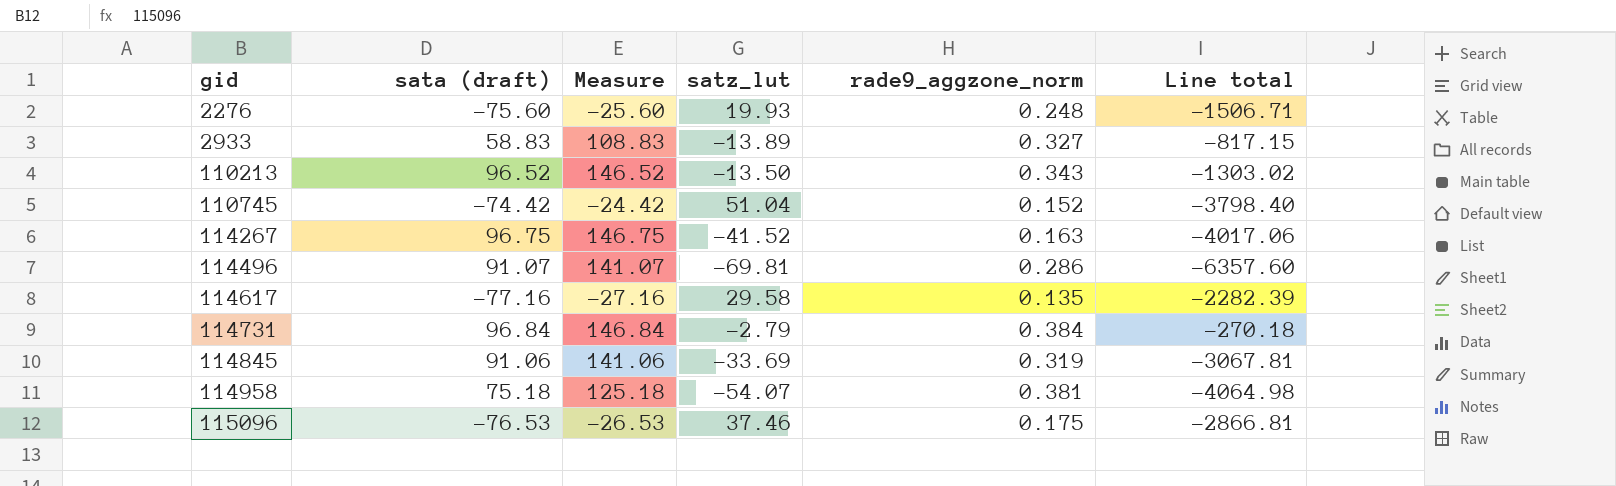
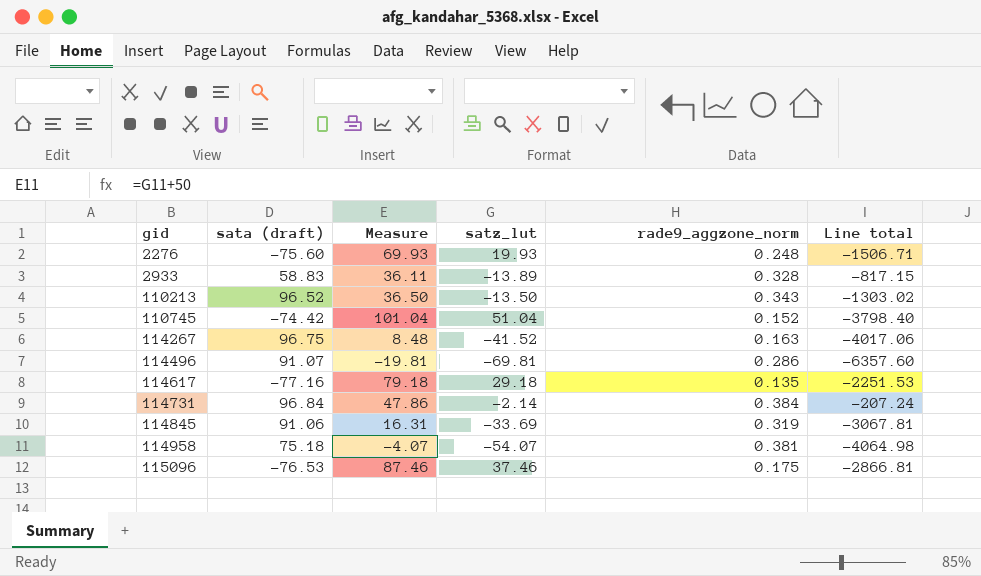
column Measure | formula: [sata (draft)] + 50 -> [satz_lut] + 50
2933 | rade9_aggzone_norm: 0.327 -> 0.328
114617 | satz_lut: 29.58 -> 29.18
114617 | Line total: -2282.39 -> -2251.53
114731 | satz_lut: -2.79 -> -2.14
114731 | Line total: -270.18 -> -207.24

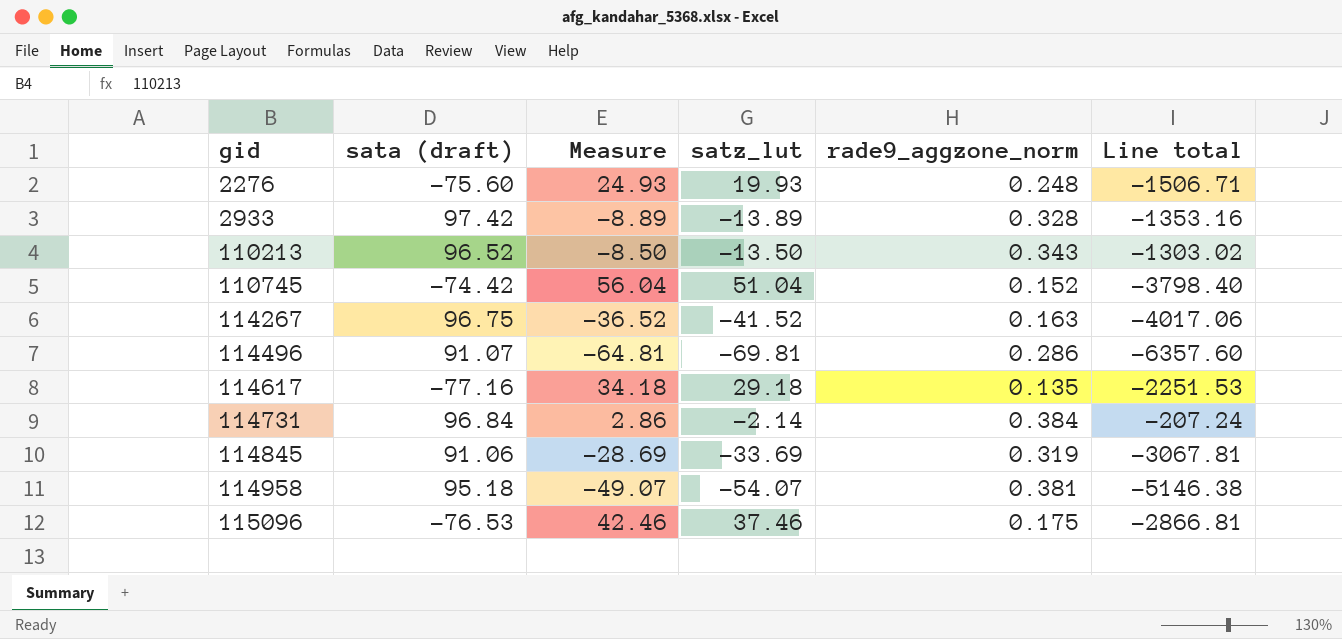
column Measure | formula: [satz_lut] + 50 -> [satz_lut] + 5
2933 | sata (draft): 58.83 -> 97.42
2933 | Line total: -817.15 -> -1353.16
114958 | sata (draft): 75.18 -> 95.18
114958 | Line total: -4064.98 -> -5146.38

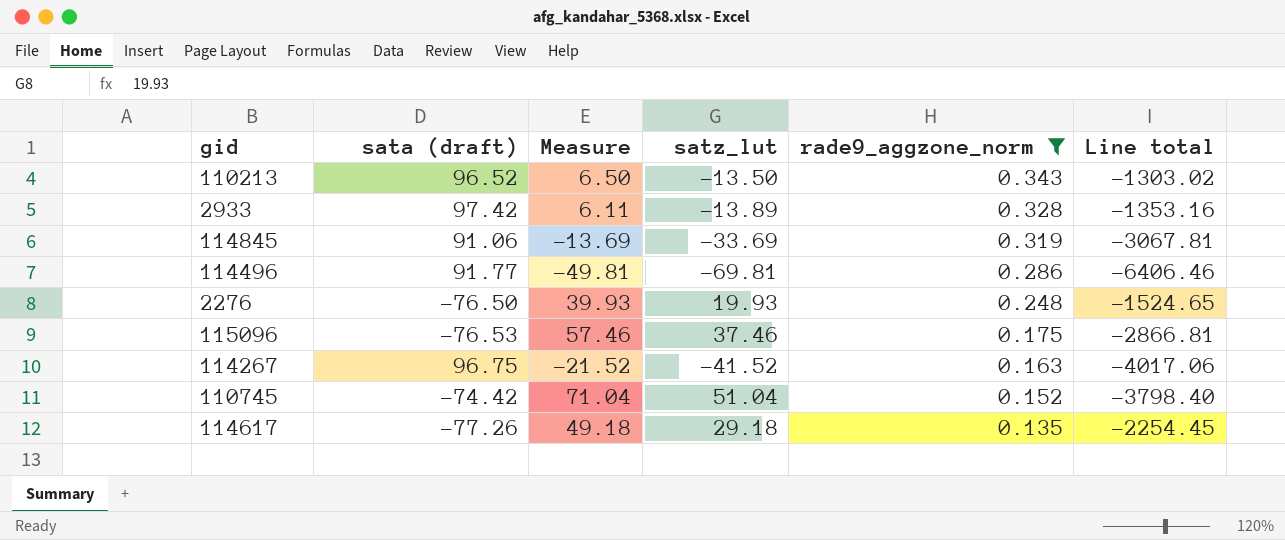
filter: none -> rade9_aggzone_norm <= 0.343
row order: gid ascending -> rade9_aggzone_norm descending
column Measure | formula: [satz_lut] + 5 -> [satz_lut] + 20
114496 | sata (draft): 91.07 -> 91.77
114496 | Line total: -6357.60 -> -6406.46
2276 | sata (draft): -75.60 -> -76.50
2276 | Line total: -1506.71 -> -1524.65
114617 | sata (draft): -77.16 -> -77.26
114617 | Line total: -2251.53 -> -2254.45

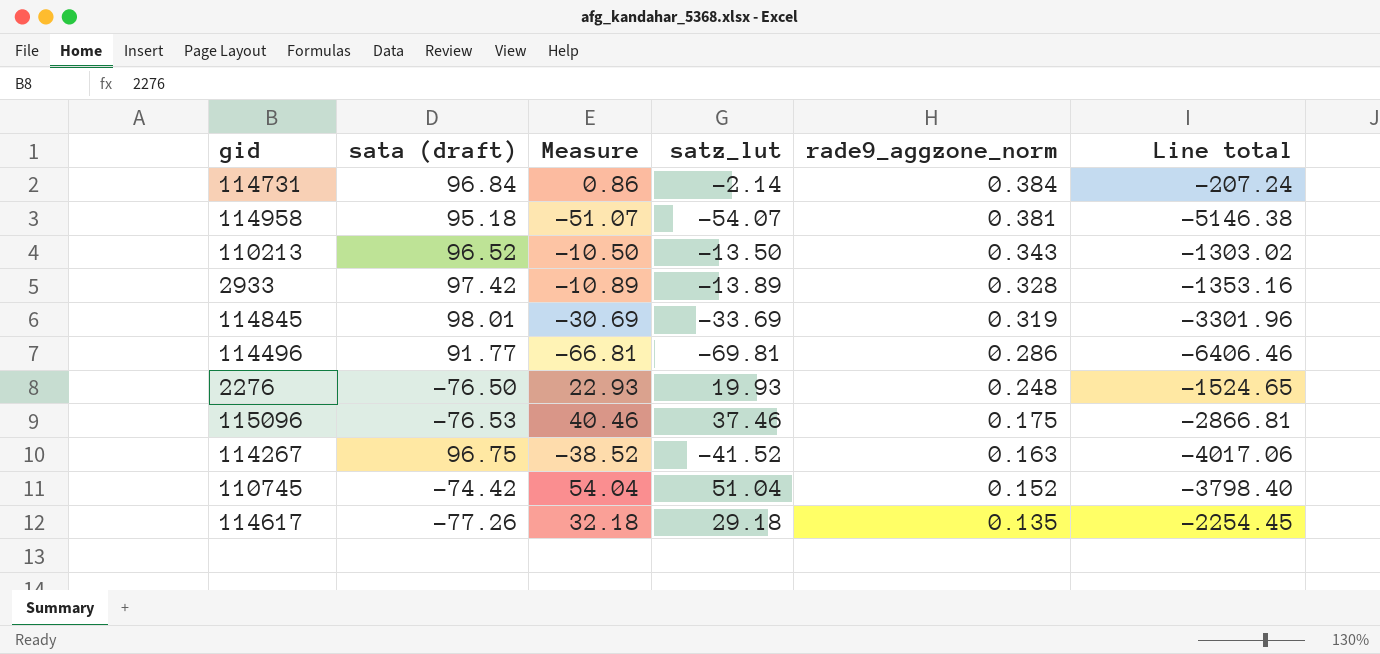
filter: rade9_aggzone_norm <= 0.343 -> none
column Measure | formula: [satz_lut] + 20 -> [satz_lut] + 3
114845 | sata (draft): 91.06 -> 98.01
114845 | Line total: -3067.81 -> -3301.96

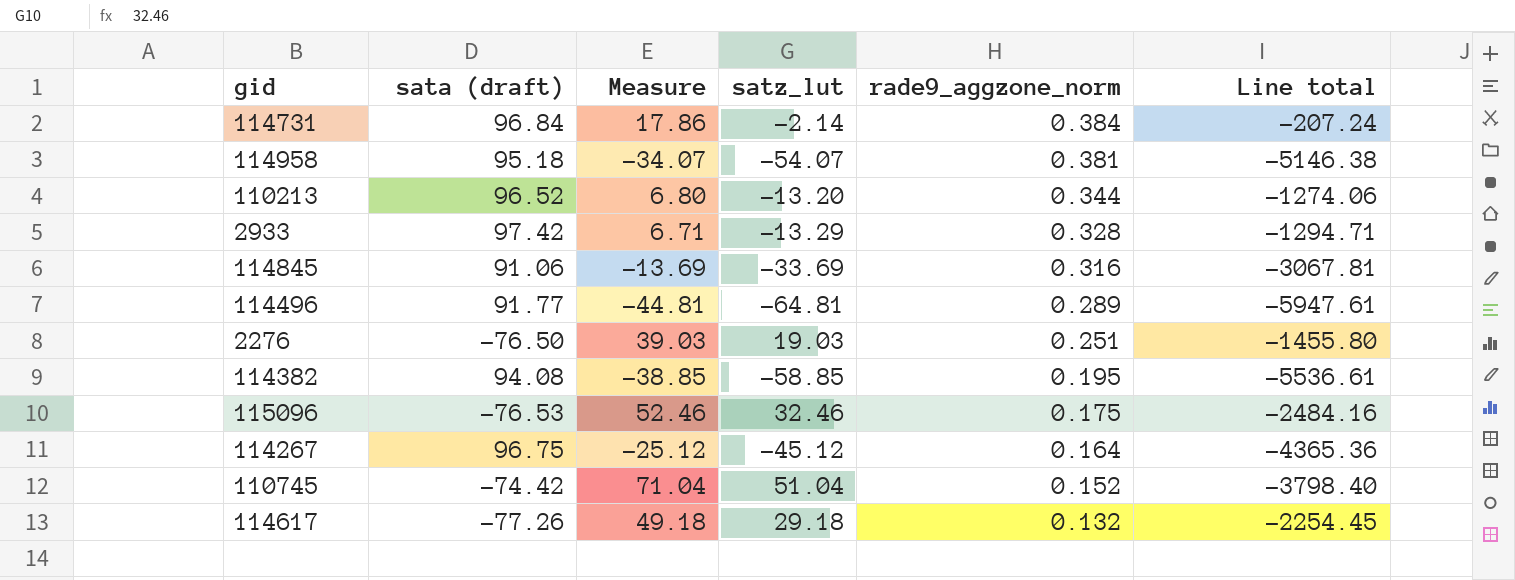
column Measure | formula: [satz_lut] + 3 -> [satz_lut] + 20
110213 | satz_lut: -13.50 -> -13.20
110213 | rade9_aggzone_norm: 0.343 -> 0.344
110213 | Line total: -1303.02 -> -1274.06
2933 | satz_lut: -13.89 -> -13.29
2933 | Line total: -1353.16 -> -1294.71
114845 | sata (draft): 98.01 -> 91.06
114845 | rade9_aggzone_norm: 0.319 -> 0.316
114845 | Line total: -3301.96 -> -3067.81
114496 | satz_lut: -69.81 -> -64.81
114496 | rade9_aggzone_norm: 0.286 -> 0.289
114496 | Line total: -6406.46 -> -5947.61
2276 | satz_lut: 19.93 -> 19.03
2276 | rade9_aggzone_norm: 0.248 -> 0.251
2276 | Line total: -1524.65 -> -1455.80
row 114382: none -> 94.08 | -38.85 | -58.85 | 0.195 | -5536.61
115096 | satz_lut: 37.46 -> 32.46
115096 | Line total: -2866.81 -> -2484.16
114267 | satz_lut: -41.52 -> -45.12
114267 | rade9_aggzone_norm: 0.163 -> 0.164
114267 | Line total: -4017.06 -> -4365.36
114617 | rade9_aggzone_norm: 0.135 -> 0.132

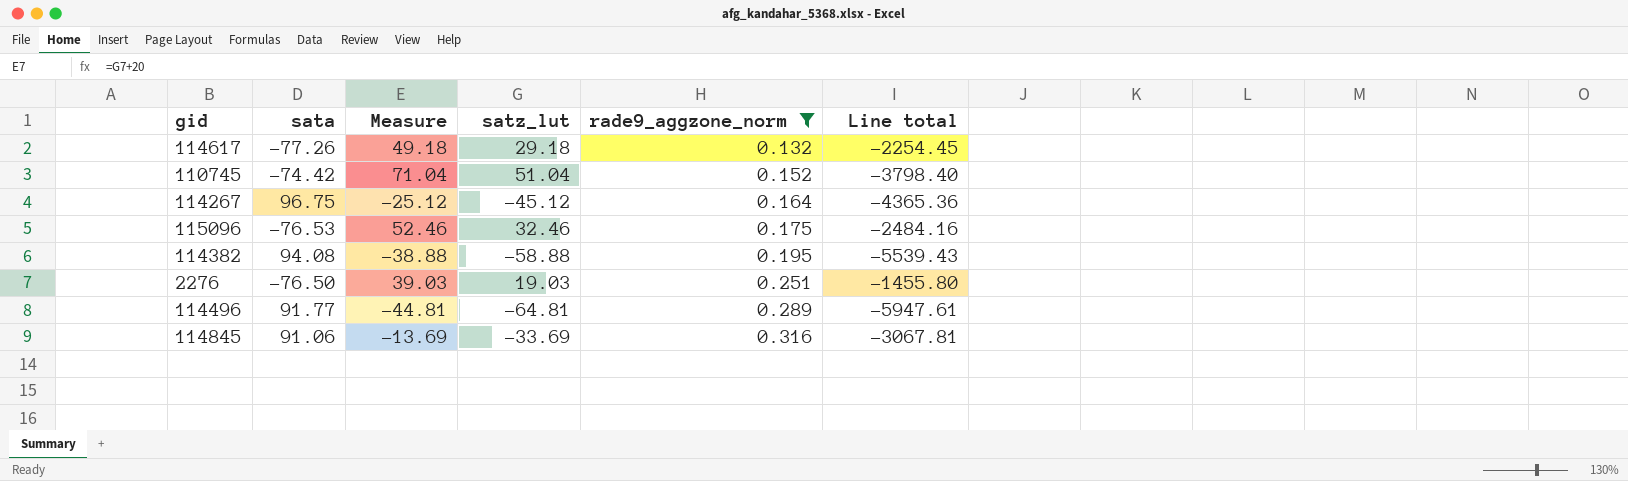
filter: none -> rade9_aggzone_norm <= 0.316
row order: rade9_aggzone_norm descending -> rade9_aggzone_norm ascending
column name: sata (draft) -> sata
114382 | Measure: -38.85 -> -38.88
114382 | satz_lut: -58.85 -> -58.88
114382 | Line total: -5536.61 -> -5539.43

